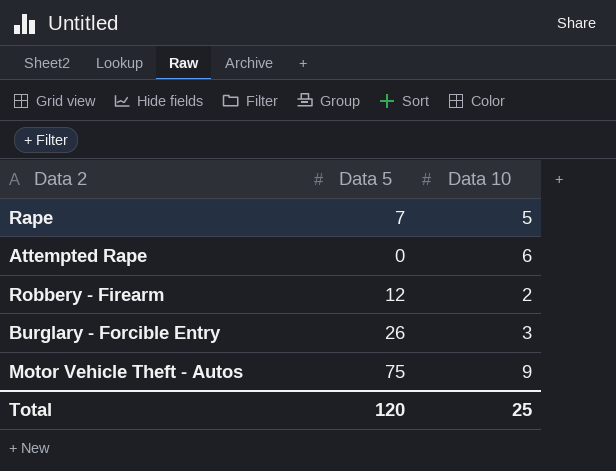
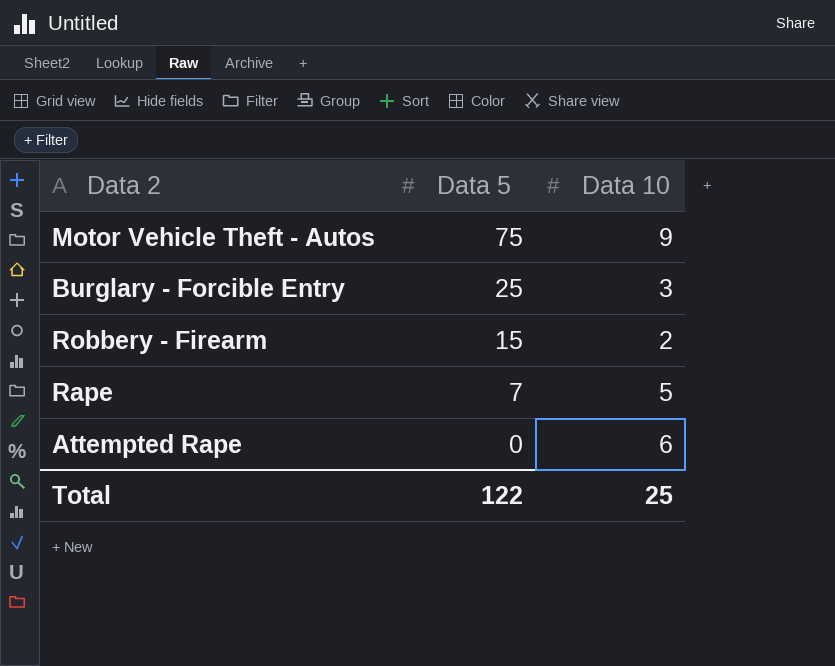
row order: none -> Data 5 descending
Burglary - Forcible Entry | Data 5: 26 -> 25
Robbery - Firearm | Data 5: 12 -> 15
Total | Data 5: 120 -> 122

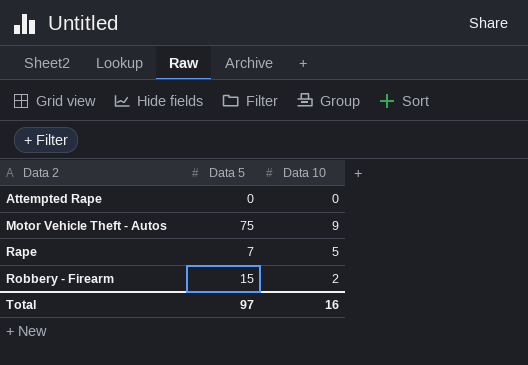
row order: Data 5 descending -> Data 2 ascending
row Burglary - Forcible Entry: 25 | 3 -> none
Attempted Rape | Data 10: 6 -> 0
Total | Data 5: 122 -> 97
Total | Data 10: 25 -> 16

